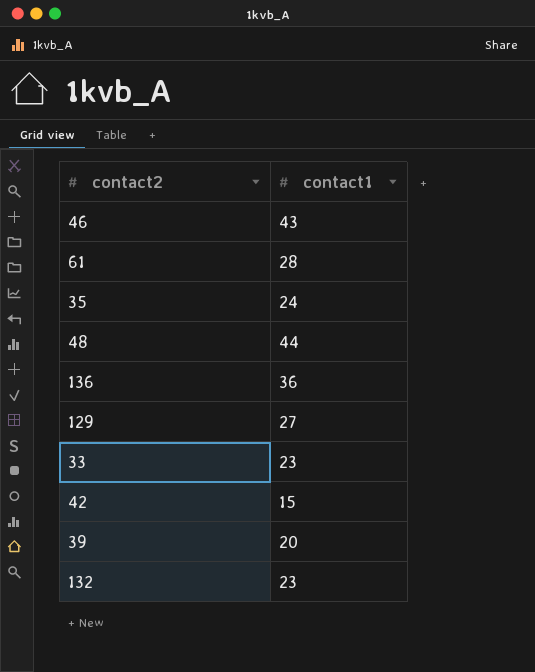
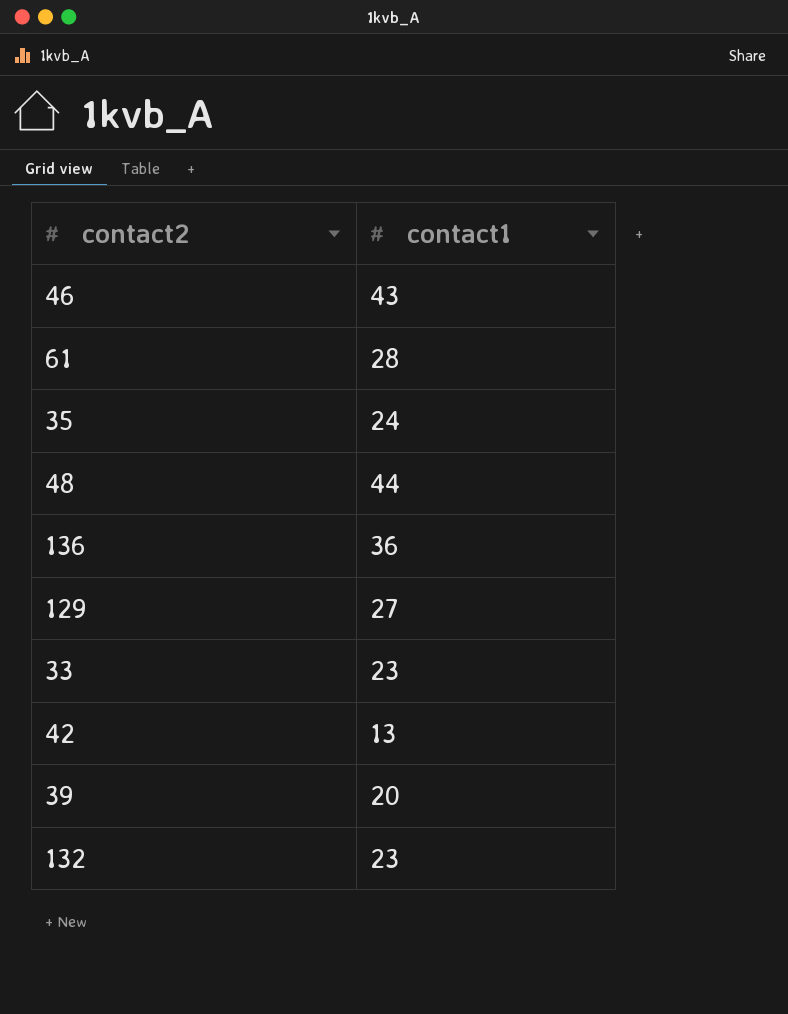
42 | contact1: 15 -> 13

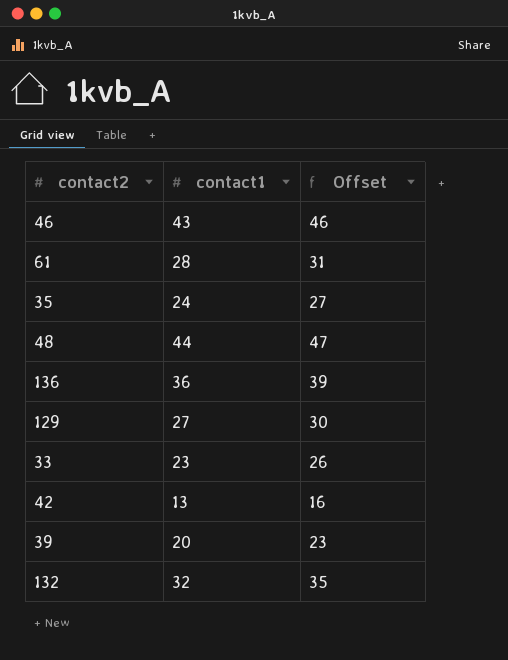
column Offset | formula: none -> [contact1] + 3
132 | contact1: 23 -> 32

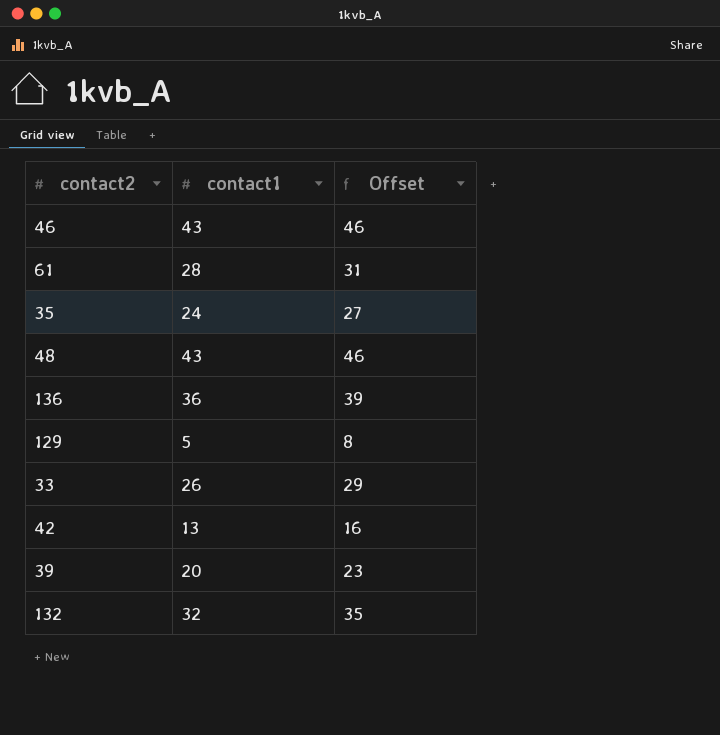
48 | contact1: 44 -> 43
48 | Offset: 47 -> 46
129 | contact1: 27 -> 5
129 | Offset: 30 -> 8
33 | contact1: 23 -> 26
33 | Offset: 26 -> 29

